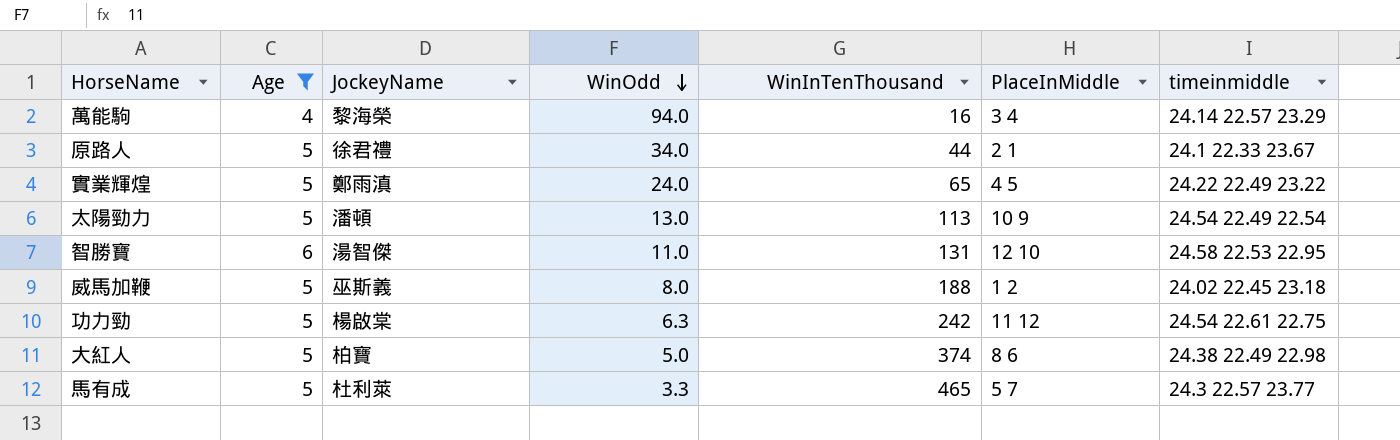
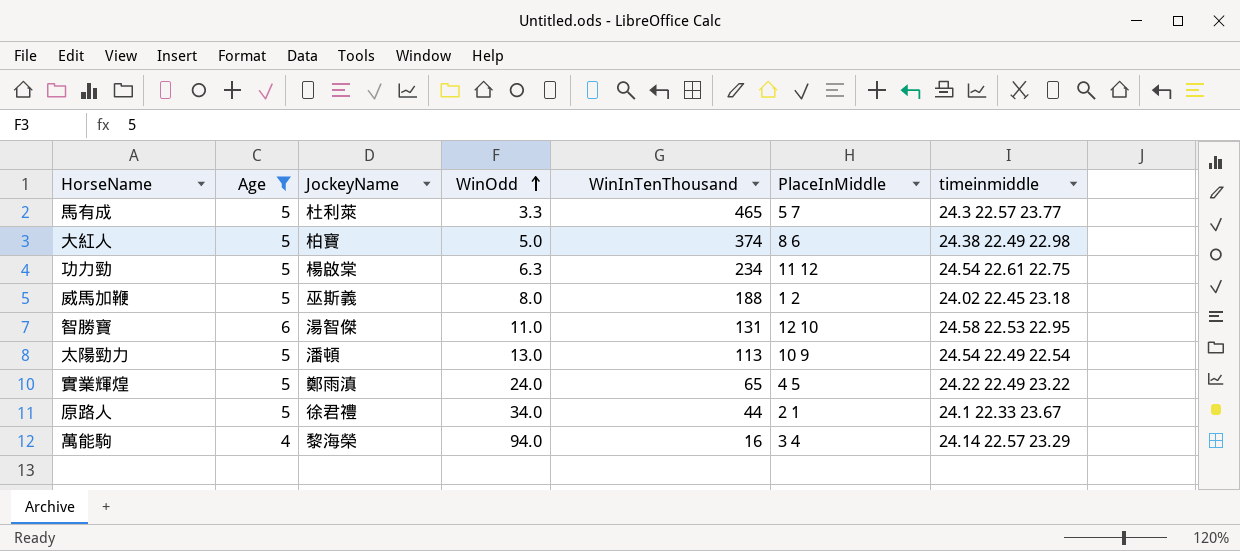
row order: WinOdd descending -> WinOdd ascending
功力勁 | WinInTenThousand: 242 -> 234

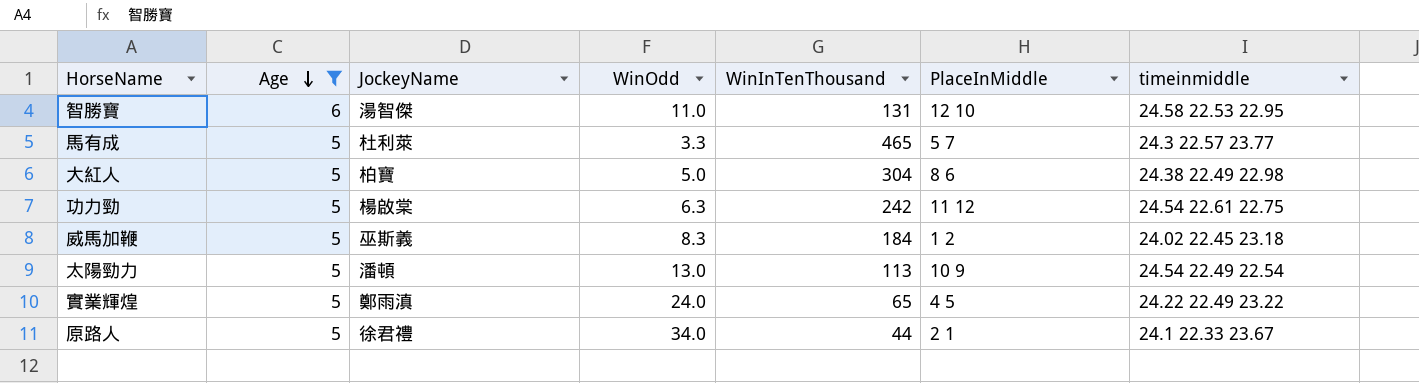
row order: WinOdd ascending -> Age descending
row 萬能駒: 4 | 黎海榮 | 94.0 | 16 | 3 4 | 24.14 22.57 23.29 -> none
大紅人 | WinInTenThousand: 374 -> 304
功力勁 | WinInTenThousand: 234 -> 242
威馬加鞭 | WinOdd: 8.0 -> 8.3
威馬加鞭 | WinInTenThousand: 188 -> 184

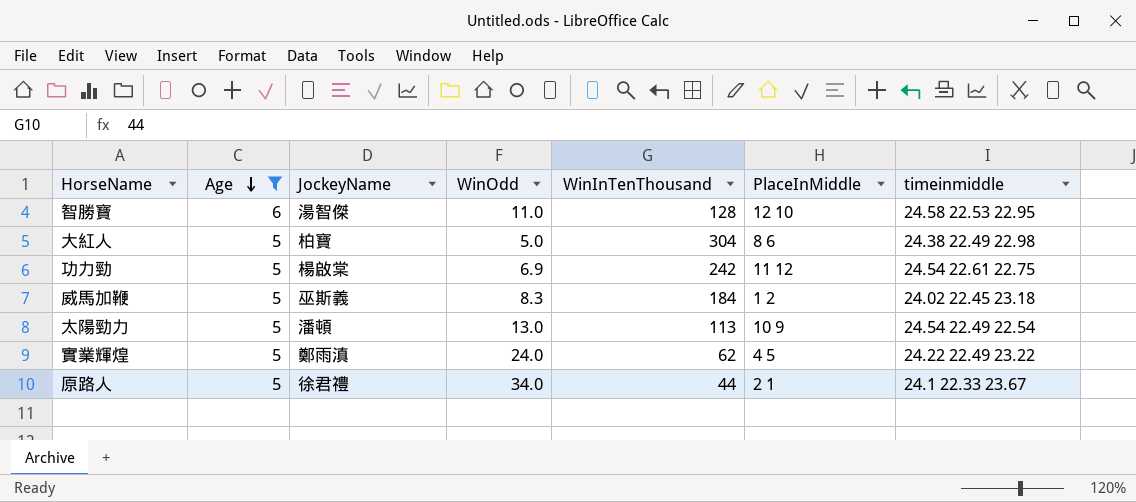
row 馬有成: 5 | 杜利萊 | 3.3 | 465 | 5 7 | 24.3 22.57 23.77 -> none
智勝寶 | WinInTenThousand: 131 -> 128
功力勁 | WinOdd: 6.3 -> 6.9
實業輝煌 | WinInTenThousand: 65 -> 62

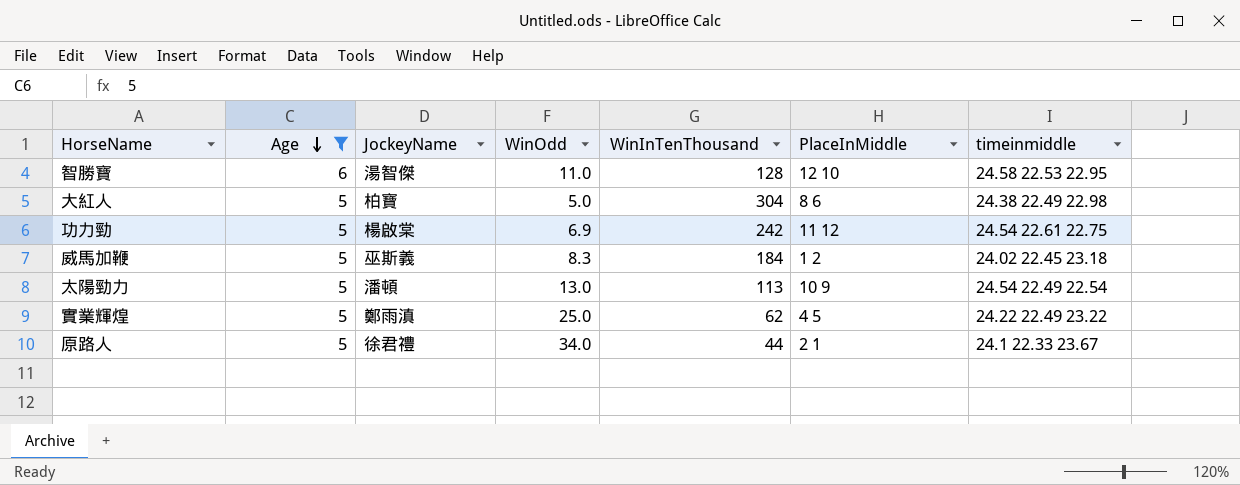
實業輝煌 | WinOdd: 24.0 -> 25.0

